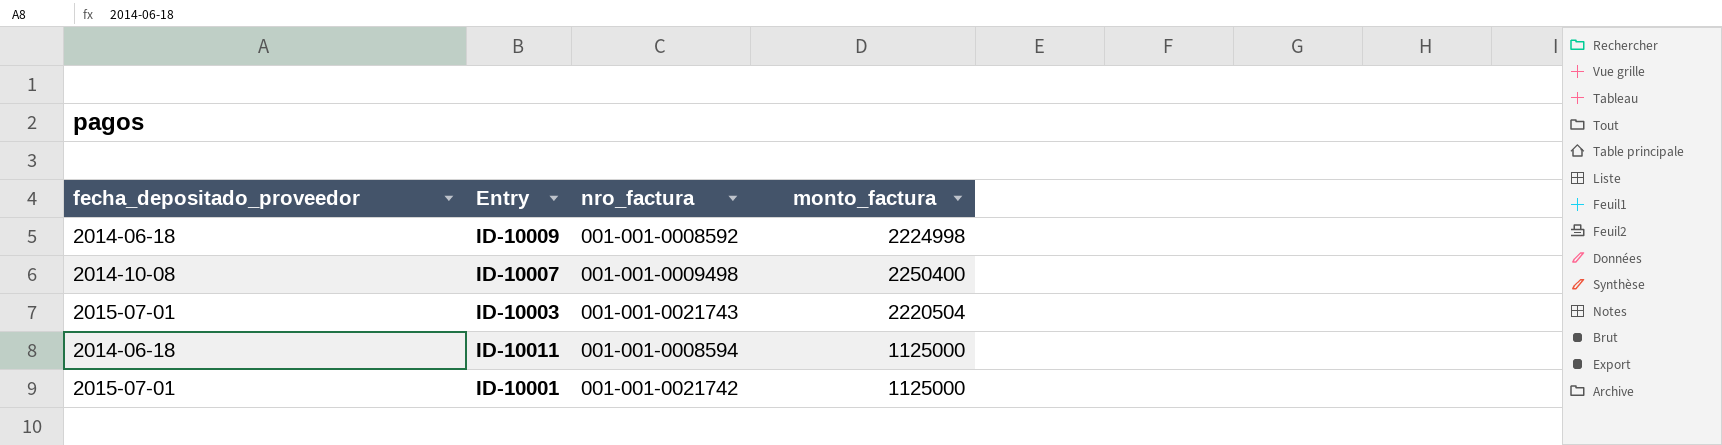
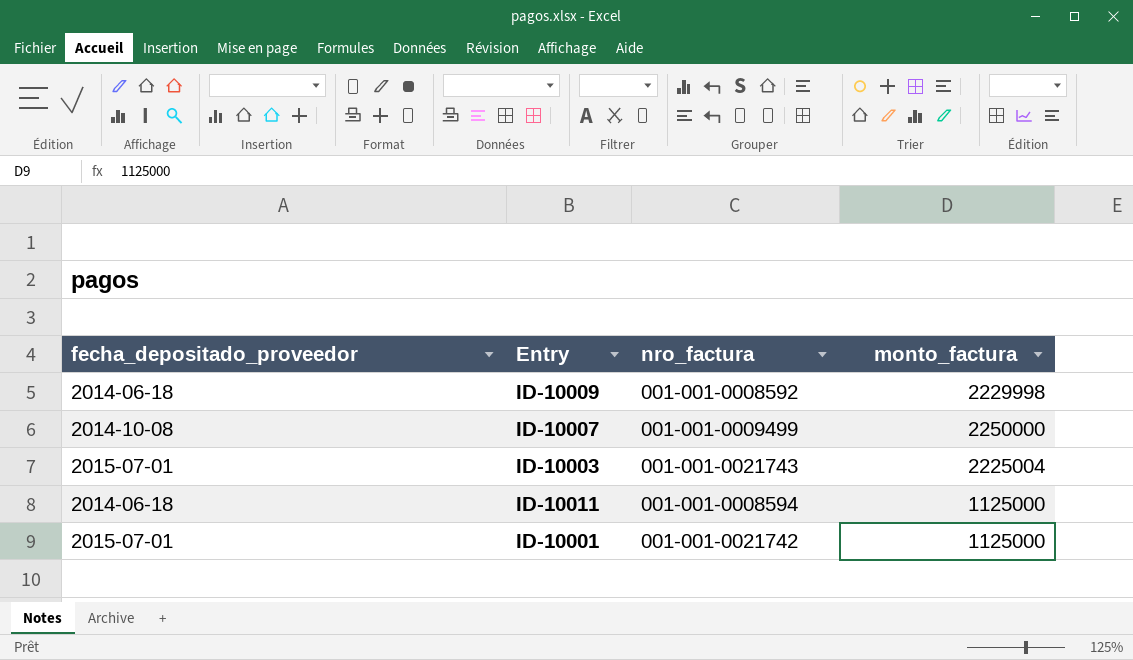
ID-10009 | monto_factura: 2224998 -> 2229998
ID-10007 | nro_factura: 001-001-0009498 -> 001-001-0009499
ID-10007 | monto_factura: 2250400 -> 2250000
ID-10003 | monto_factura: 2220504 -> 2225004

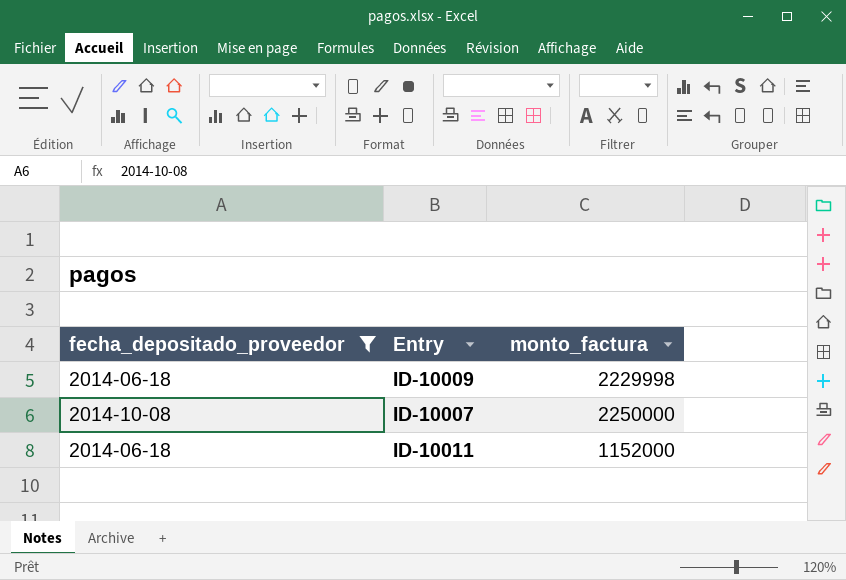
filter: none -> fecha_depositado_proveedor != 2015-07-01
column nro_factura | position: 3 -> none
ID-10011 | monto_factura: 1125000 -> 1152000

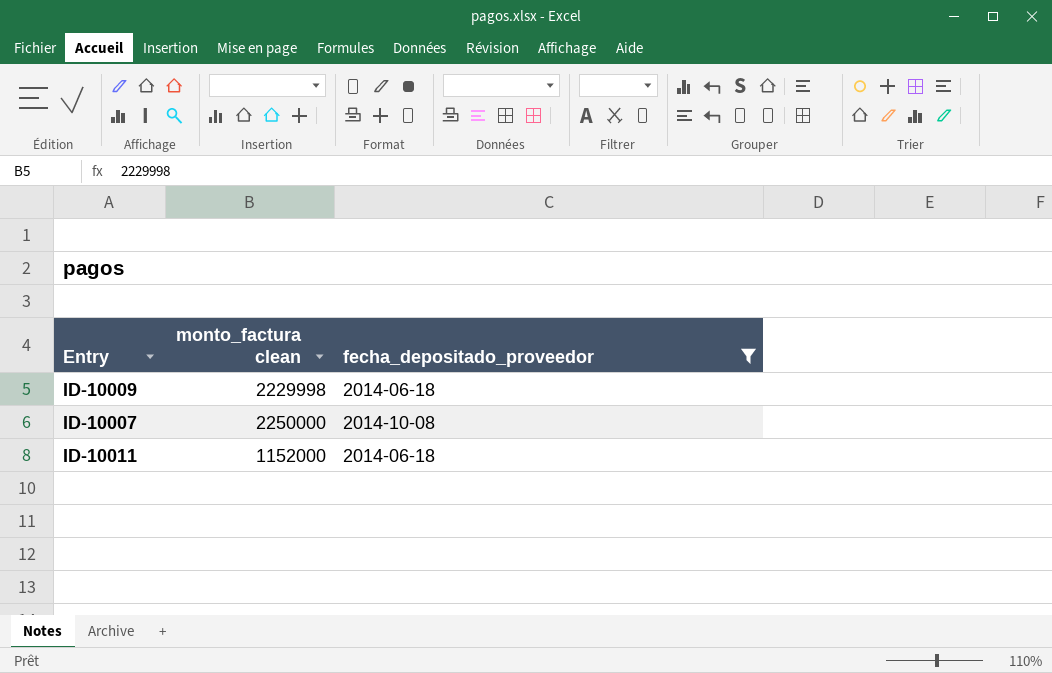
column name: monto_factura -> monto_factura clean
column fecha_depositado_proveedor | position: 1 -> 3

